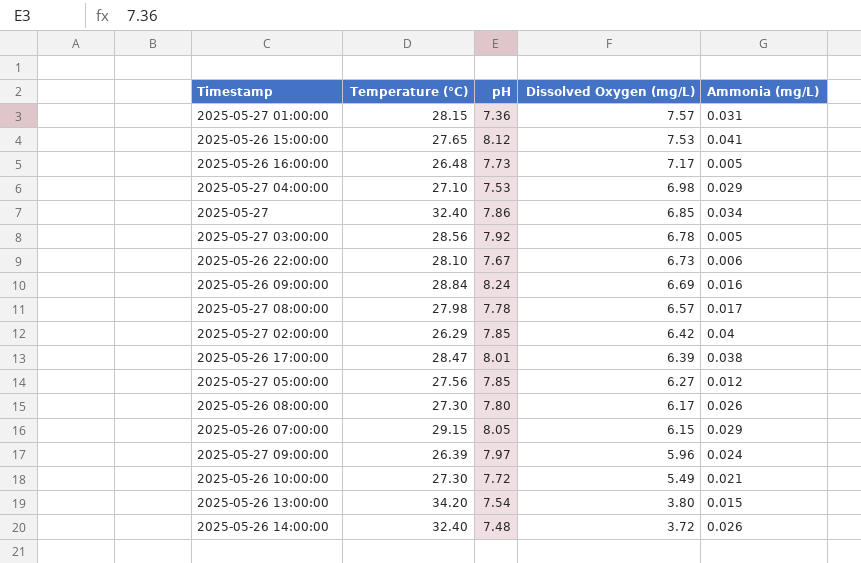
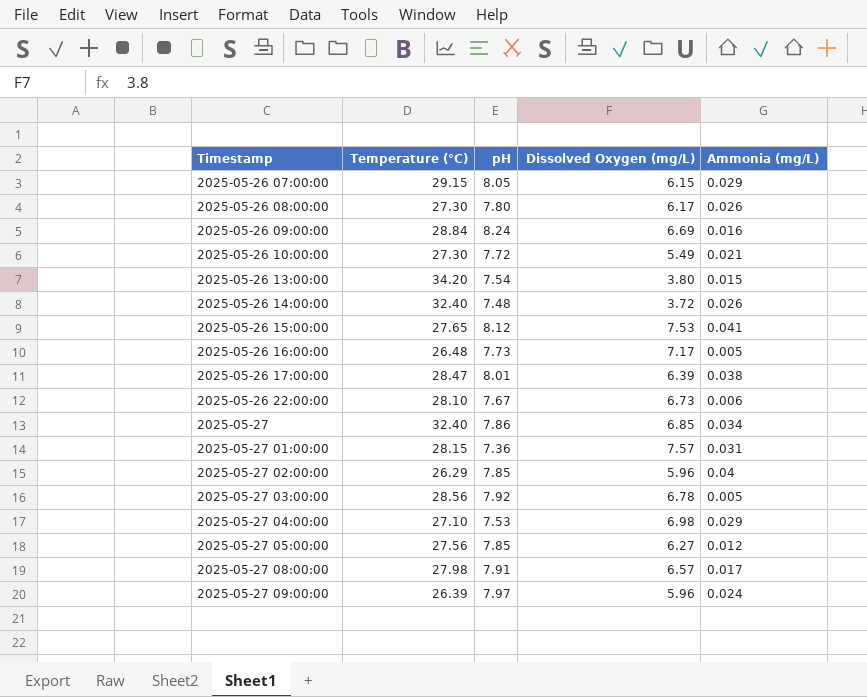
row order: Dissolved Oxygen (mg/L) descending -> Timestamp ascending
2025-05-27 02:00:00 | Dissolved Oxygen (mg/L): 6.42 -> 5.96
2025-05-27 08:00:00 | pH: 7.78 -> 7.91

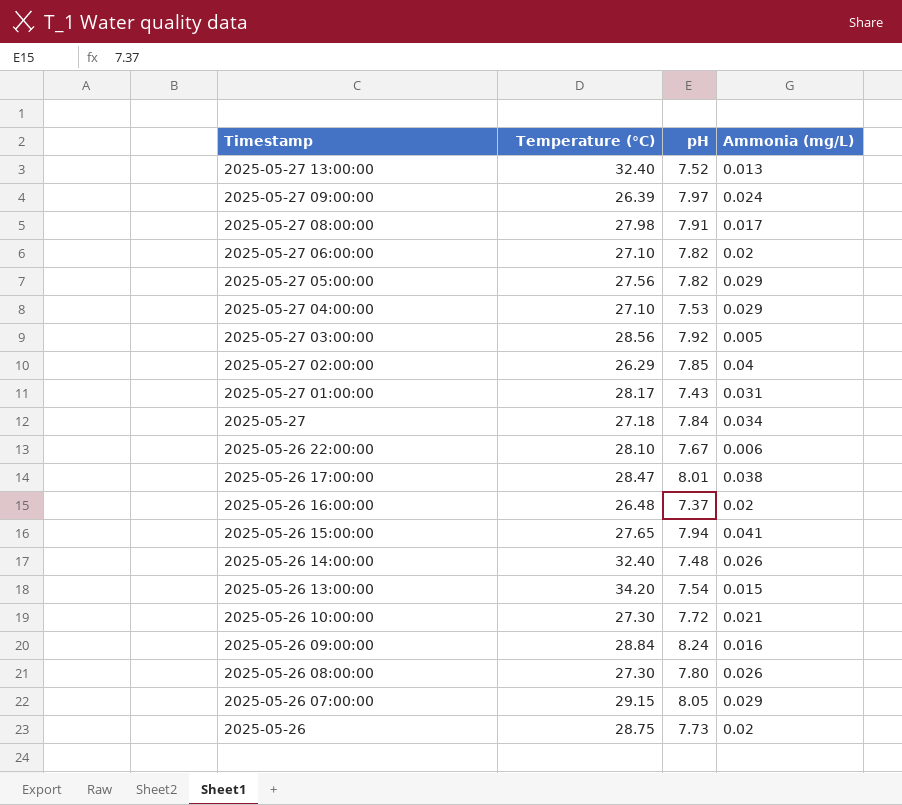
row order: Timestamp ascending -> Timestamp descending
column Dissolved Oxygen (mg/L) | position: 4 -> none
row 2025-05-27 13:00:00: none -> 32.40 | 7.52 | 0.013
row 2025-05-27 06:00:00: none -> 27.10 | 7.82 | 0.02
2025-05-27 05:00:00 | pH: 7.85 -> 7.82
2025-05-27 05:00:00 | Ammonia (mg/L): 0.012 -> 0.029
2025-05-27 01:00:00 | Temperature (°C): 28.15 -> 28.17
2025-05-27 01:00:00 | pH: 7.36 -> 7.43
2025-05-27 | Temperature (°C): 32.40 -> 27.18
2025-05-27 | pH: 7.86 -> 7.84
2025-05-26 16:00:00 | pH: 7.73 -> 7.37
2025-05-26 16:00:00 | Ammonia (mg/L): 0.005 -> 0.02
2025-05-26 15:00:00 | pH: 8.12 -> 7.94
row 2025-05-26: none -> 28.75 | 7.73 | 0.02

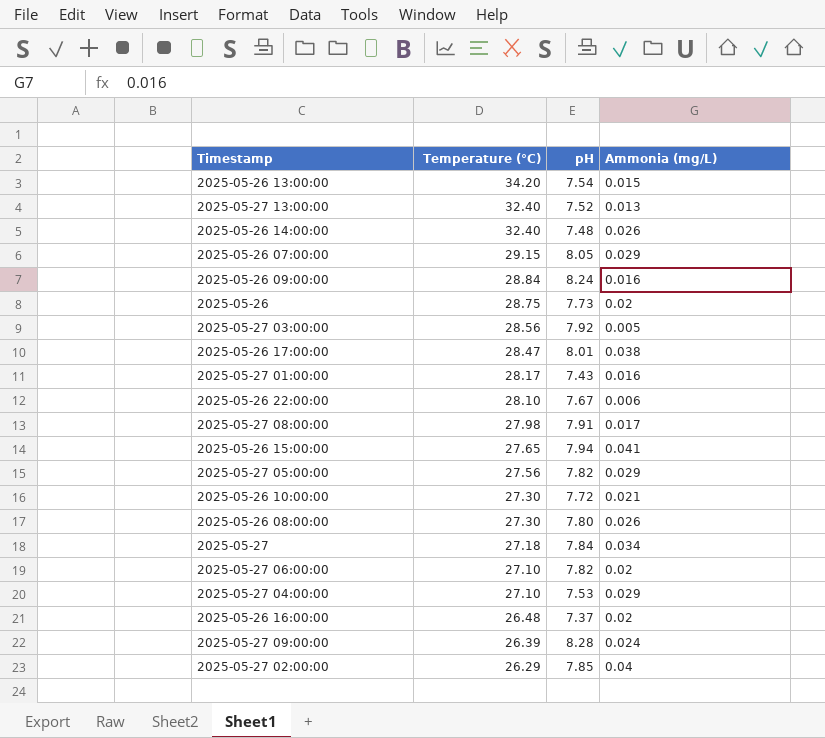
row order: Timestamp descending -> Temperature (°C) descending
2025-05-27 01:00:00 | Ammonia (mg/L): 0.031 -> 0.016
2025-05-27 09:00:00 | pH: 7.97 -> 8.28

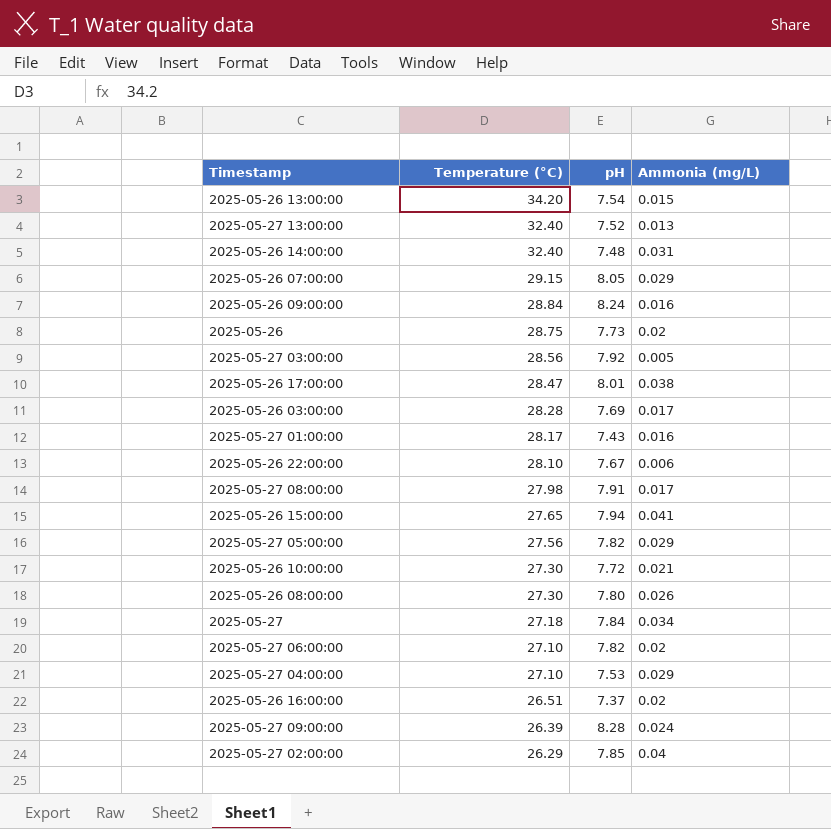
2025-05-26 14:00:00 | Ammonia (mg/L): 0.026 -> 0.031
row 2025-05-26 03:00:00: none -> 28.28 | 7.69 | 0.017
2025-05-26 16:00:00 | Temperature (°C): 26.48 -> 26.51

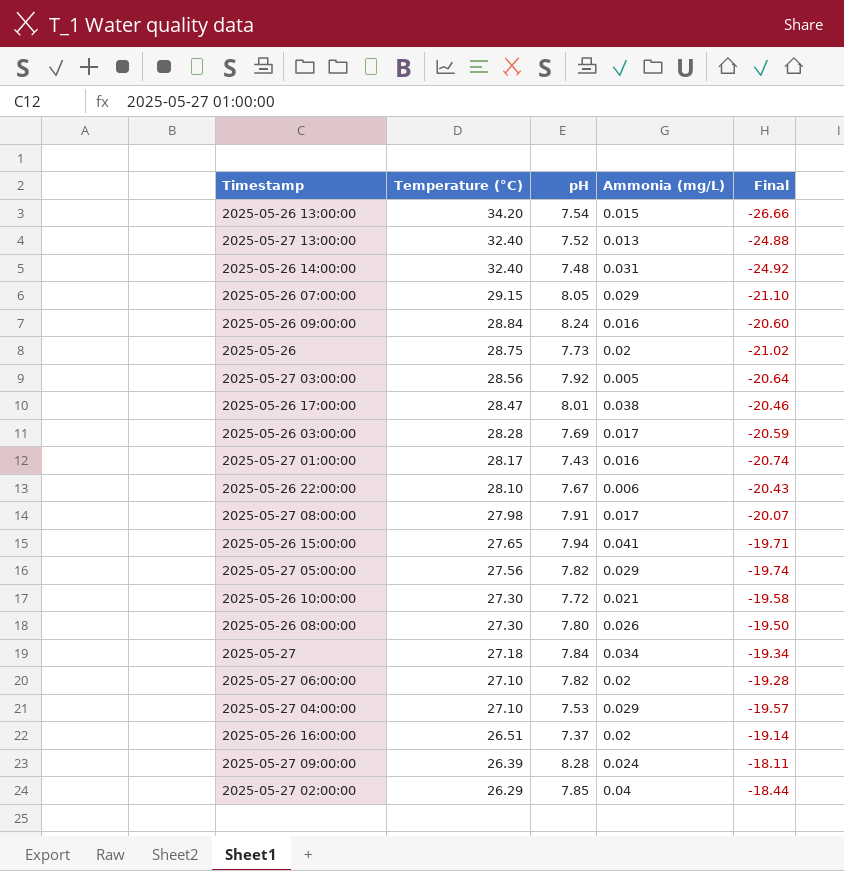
column Final | formula: none -> [pH] - [Temperature (°C)]

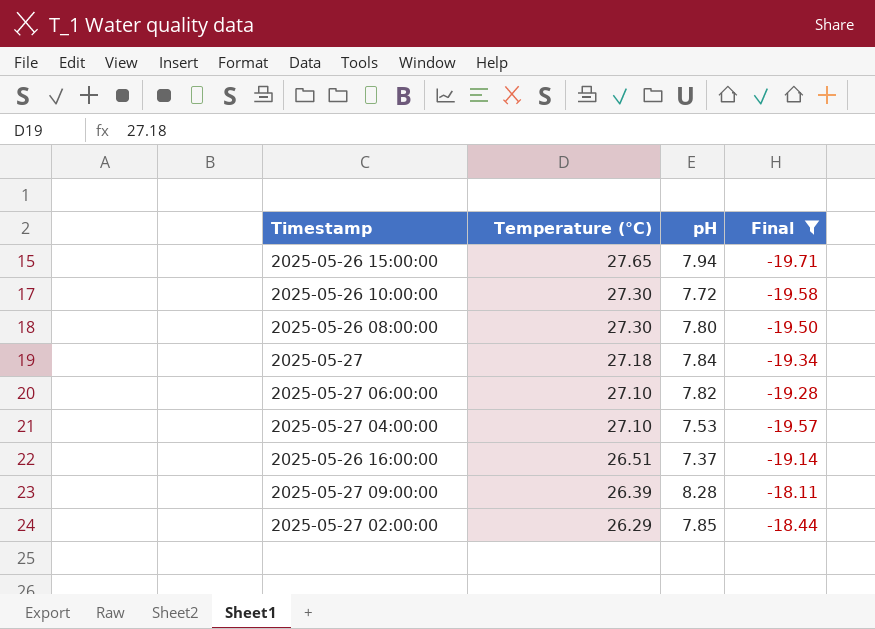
filter: none -> Final >= -19.71
column Ammonia (mg/L) | position: 4 -> none

